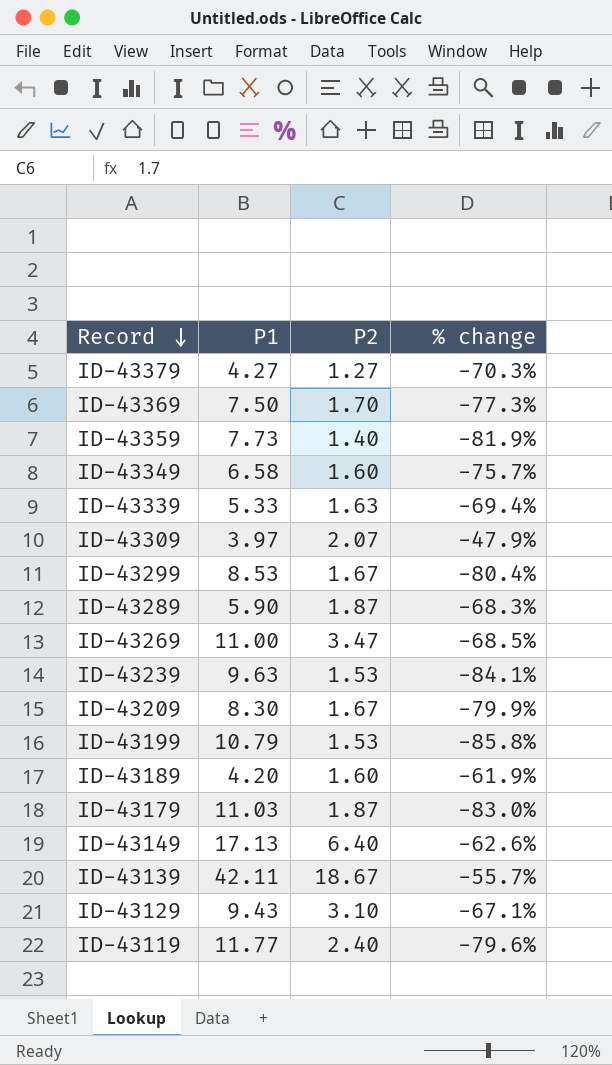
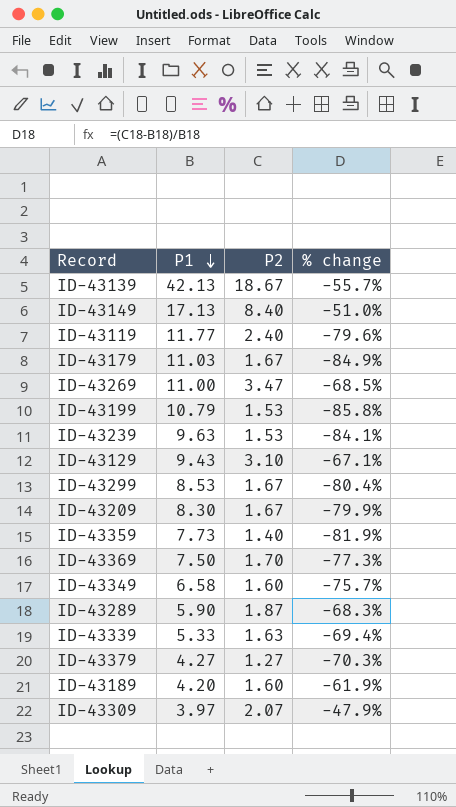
row order: Record descending -> P1 descending
ID-43139 | P1: 42.11 -> 42.13
ID-43149 | P2: 6.40 -> 8.40
ID-43149 | % change: -62.6% -> -51.0%
ID-43179 | P2: 1.87 -> 1.67
ID-43179 | % change: -83.0% -> -84.9%

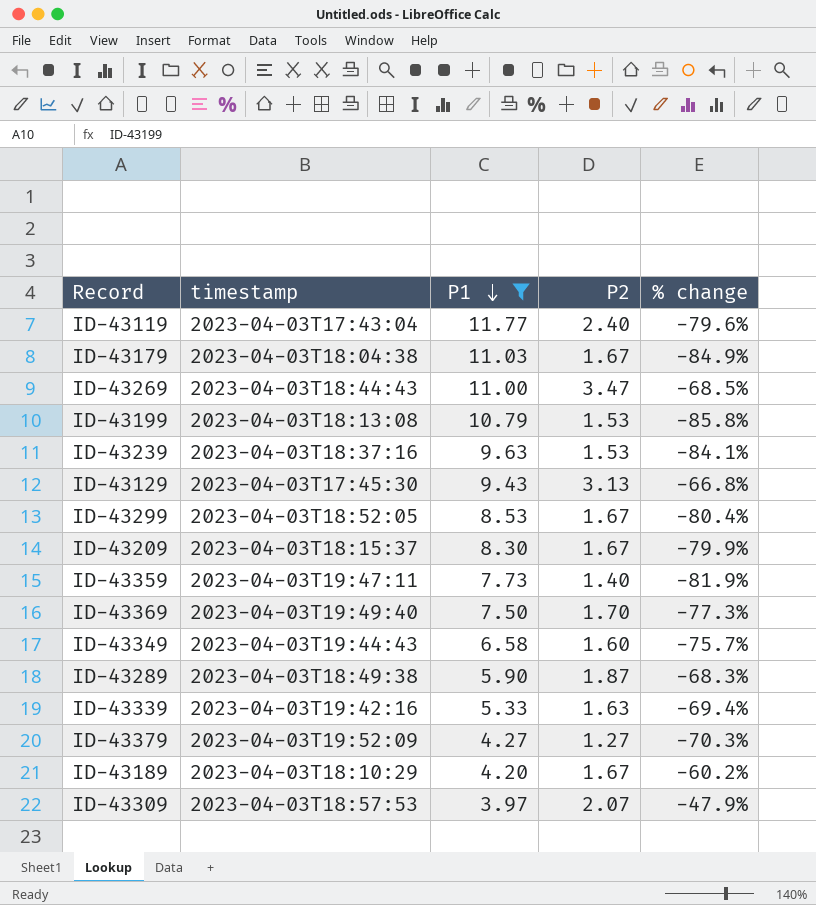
filter: none -> P1 <= 11.77
column timestamp | position: none -> 2
ID-43129 | P2: 3.10 -> 3.13
ID-43129 | % change: -67.1% -> -66.8%
ID-43189 | P2: 1.60 -> 1.67
ID-43189 | % change: -61.9% -> -60.2%

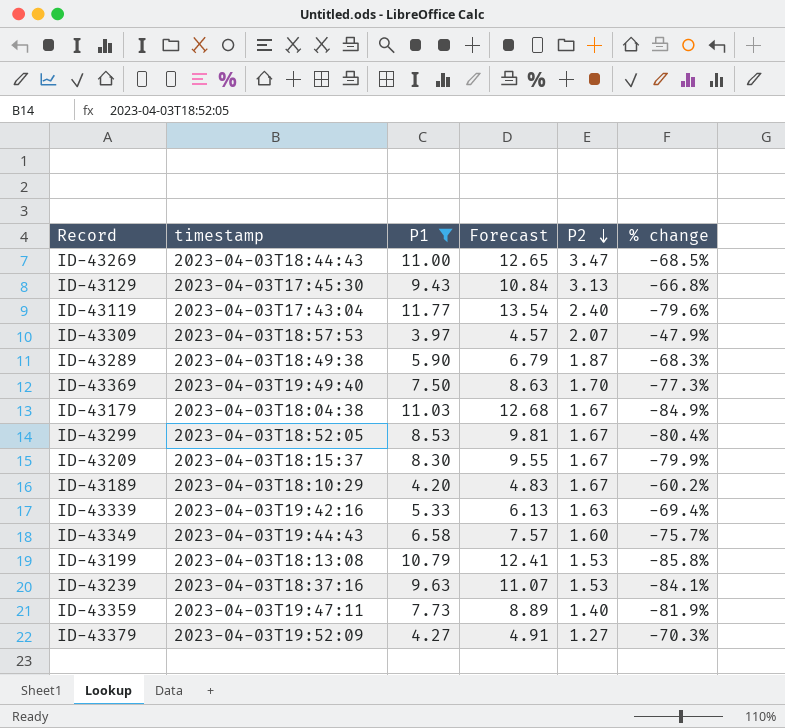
row order: P1 descending -> P2 descending
column Forecast | formula: none -> [P1] * 1.15

